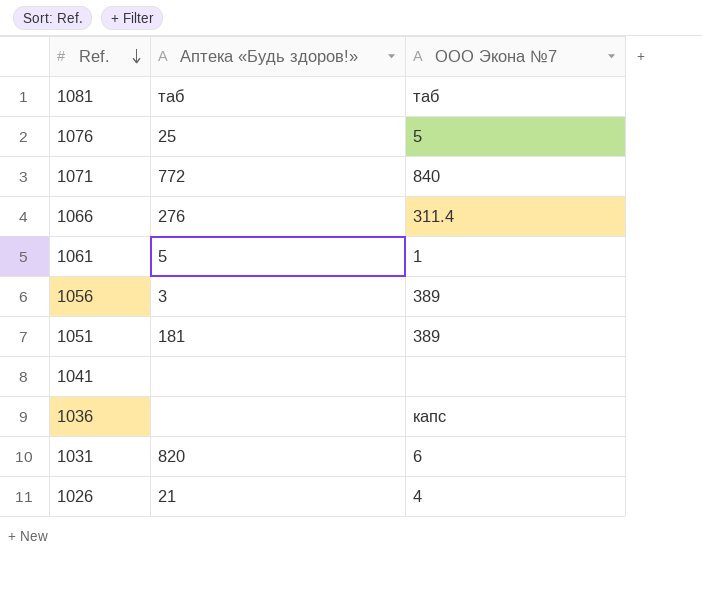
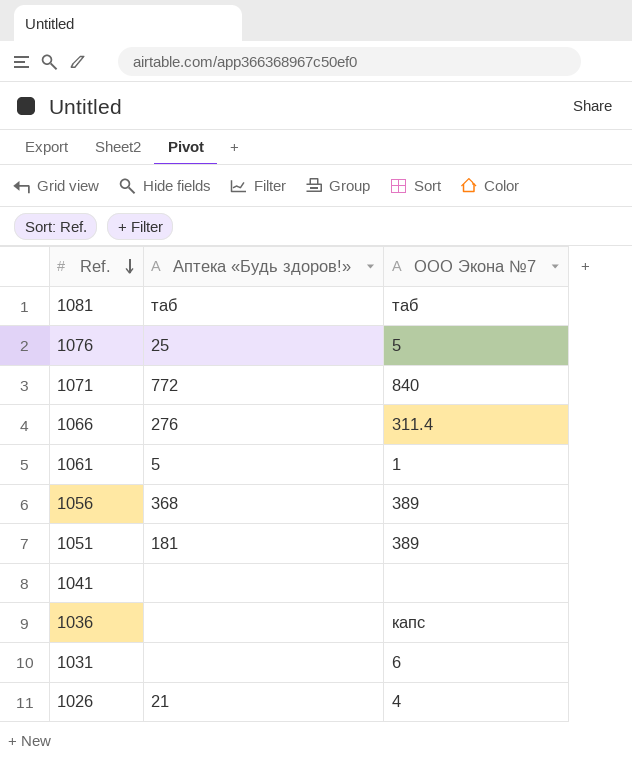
1056 | Аптека «Будь здоров!»: 3 -> 368
1031 | Аптека «Будь здоров!»: 820 -> none

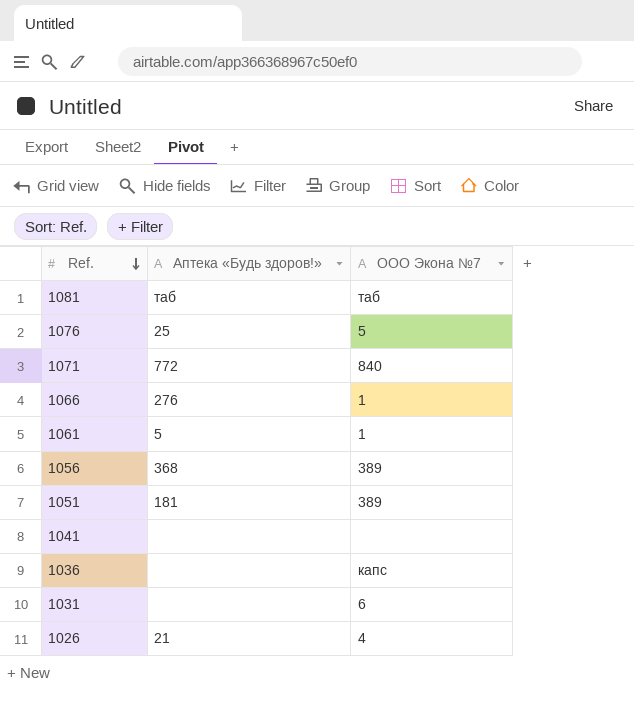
1066 | ООО Экона №7: 311.4 -> 1

